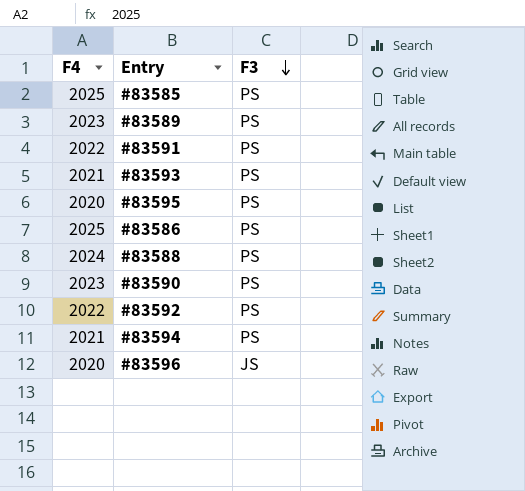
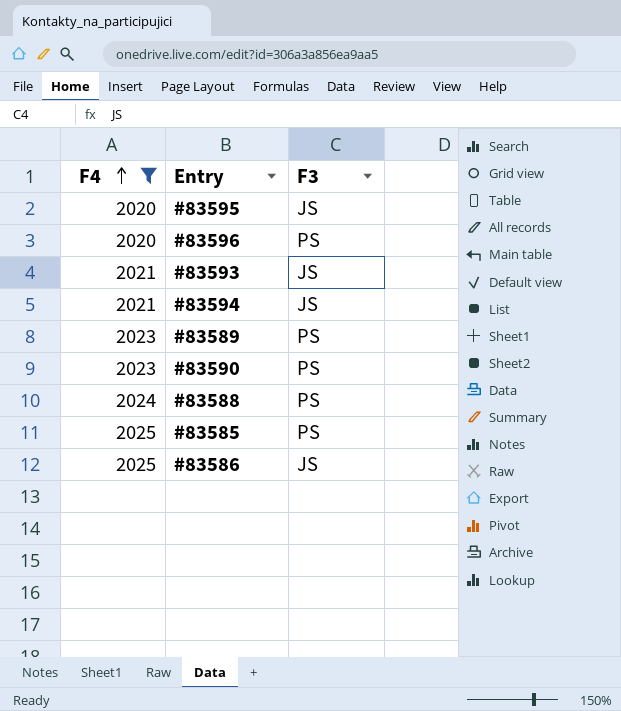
filter: none -> F4 != 2022
row order: F3 descending -> F4 ascending
#83595 | F3: PS -> JS
#83596 | F3: JS -> PS
#83593 | F3: PS -> JS
#83594 | F3: PS -> JS
#83586 | F3: PS -> JS

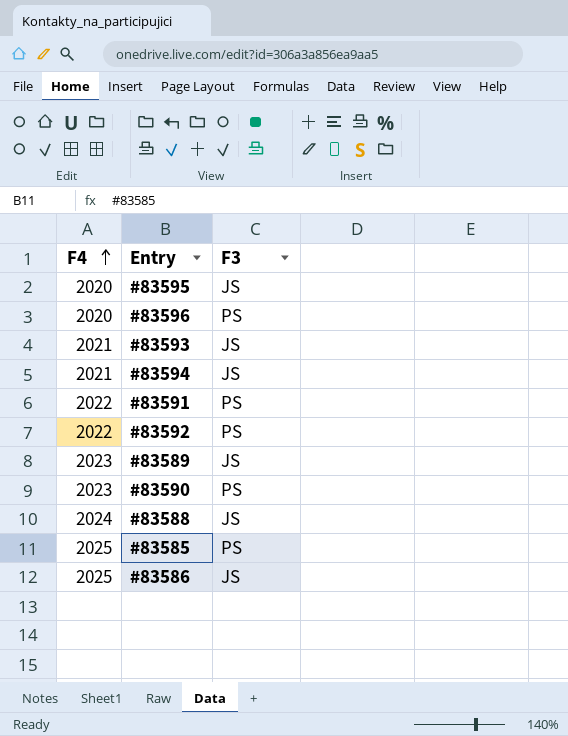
filter: F4 != 2022 -> none
#83589 | F3: PS -> JS
#83588 | F3: PS -> JS

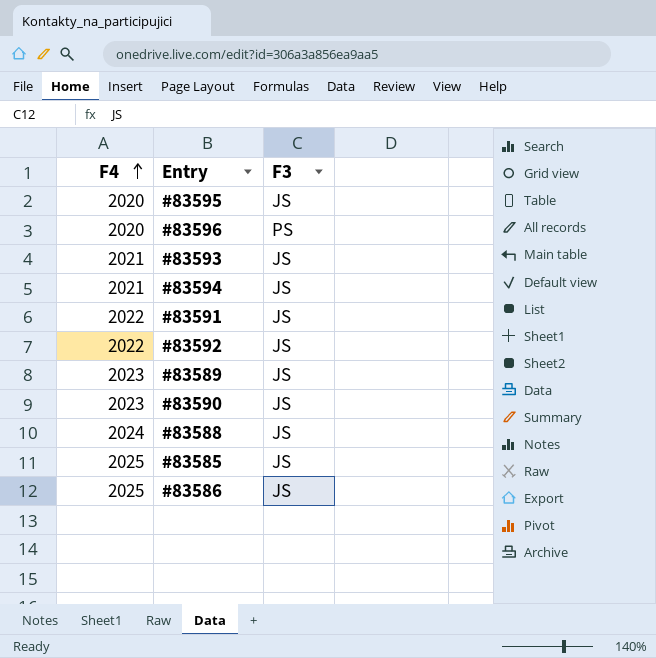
#83591 | F3: PS -> JS
#83592 | F3: PS -> JS
#83590 | F3: PS -> JS
#83585 | F3: PS -> JS

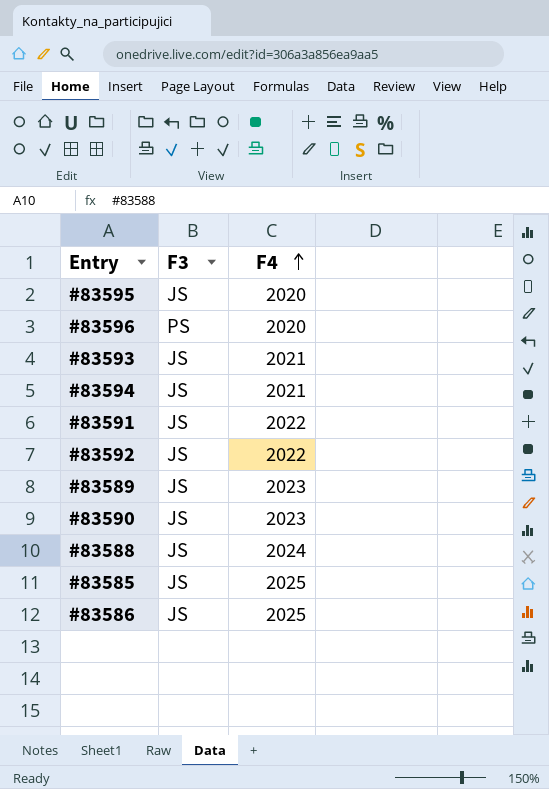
column F4 | position: 1 -> 3

